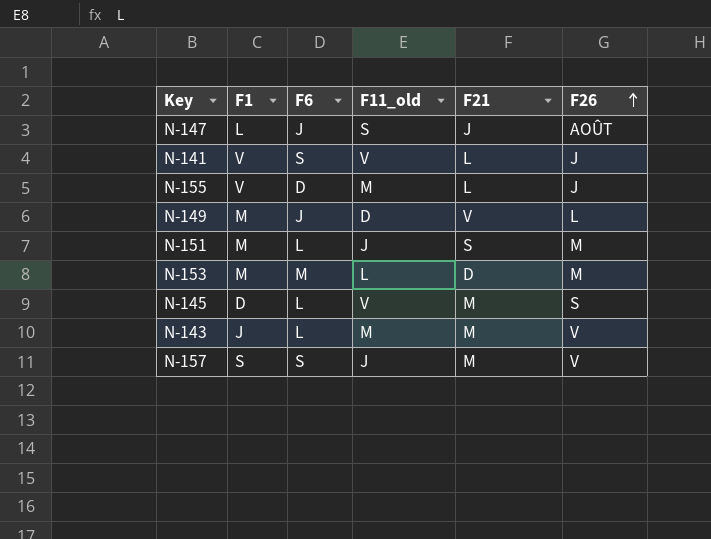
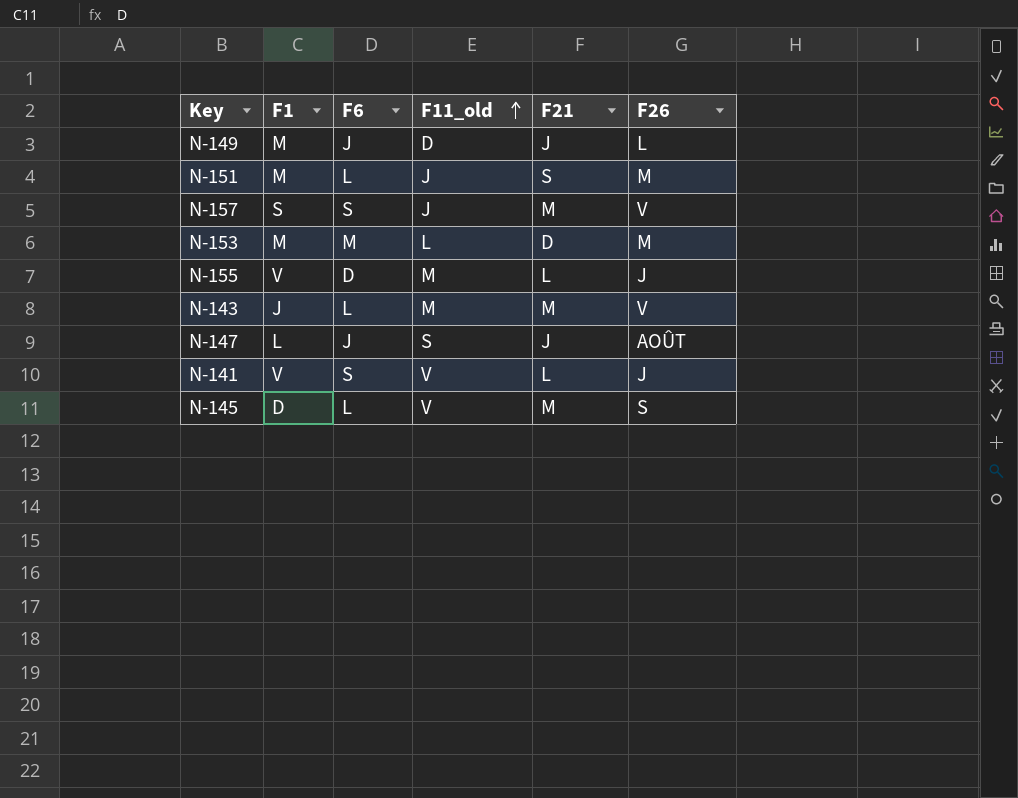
row order: F26 ascending -> F11_old ascending
N-149 | F21: V -> J

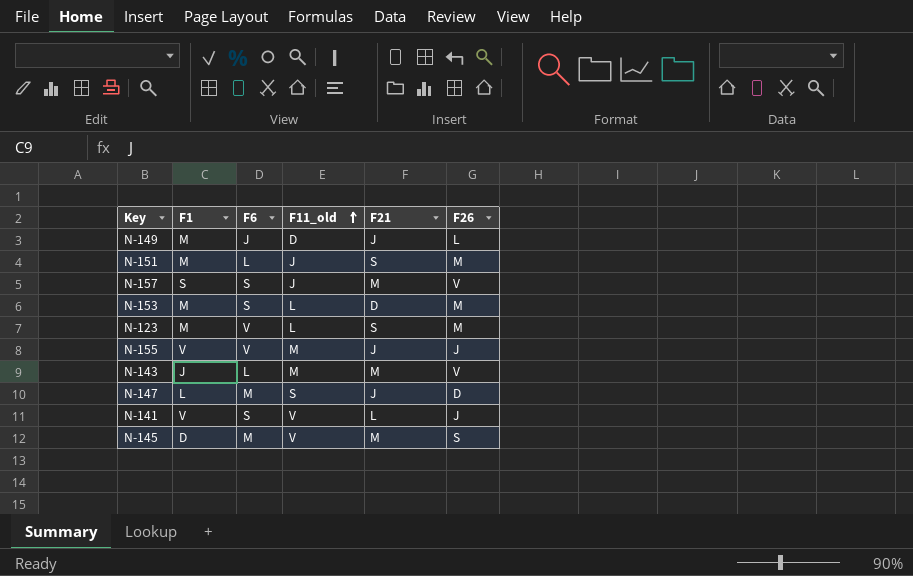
N-153 | F6: M -> S
row N-123: none -> M | V | L | S | M
N-155 | F6: D -> V
N-155 | F21: L -> J
N-147 | F6: J -> M
N-147 | F26: AOÛT -> D
N-145 | F6: L -> M

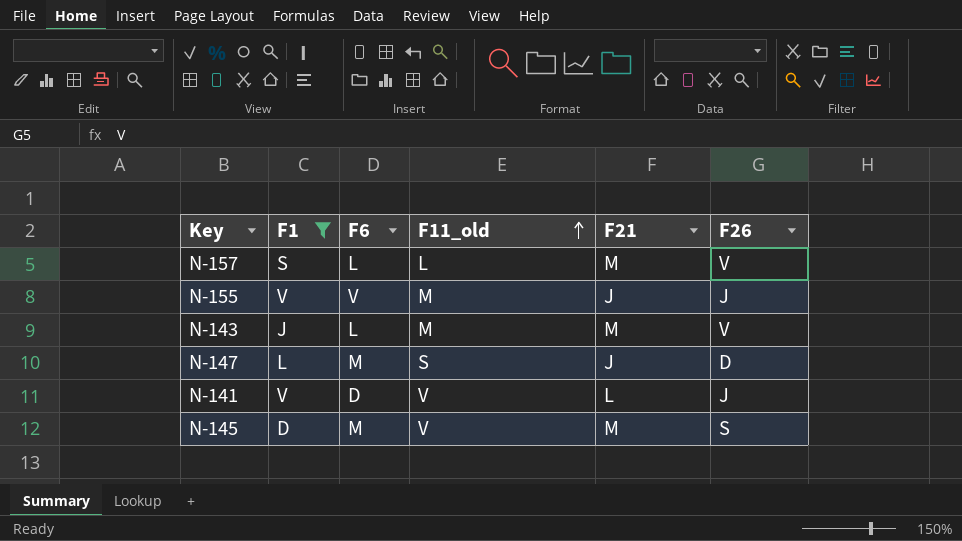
filter: none -> F1 != M
N-157 | F6: S -> L
N-157 | F11_old: J -> L
N-141 | F6: S -> D

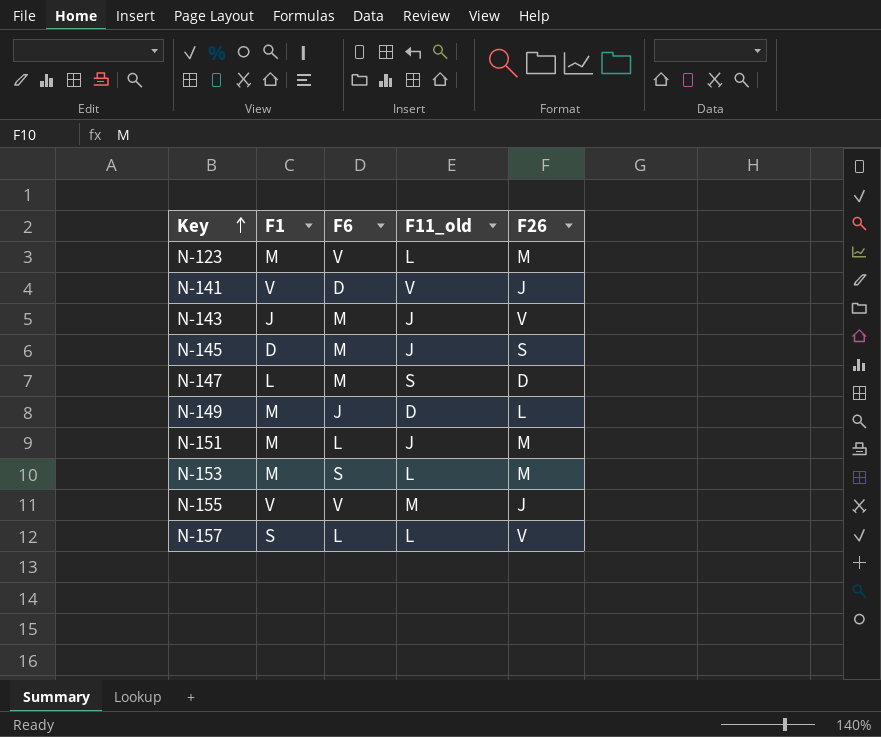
filter: F1 != M -> none
row order: F11_old ascending -> Key ascending
column F21 | position: 5 -> none
N-143 | F6: L -> M
N-143 | F11_old: M -> J
N-145 | F11_old: V -> J

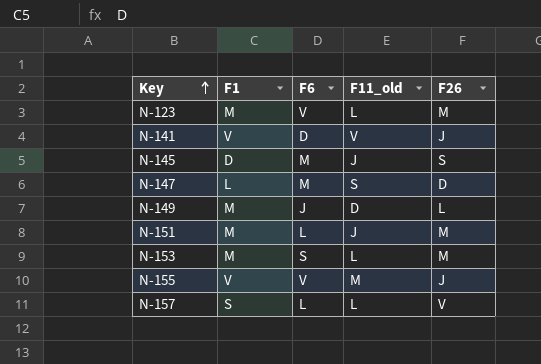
row N-143: J | M | J | V -> none

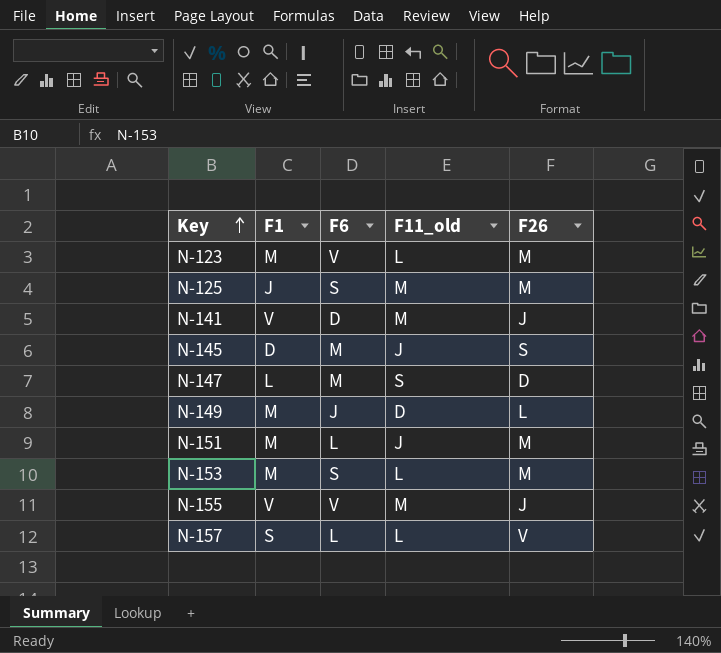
row N-125: none -> J | S | M | M
N-141 | F11_old: V -> M

